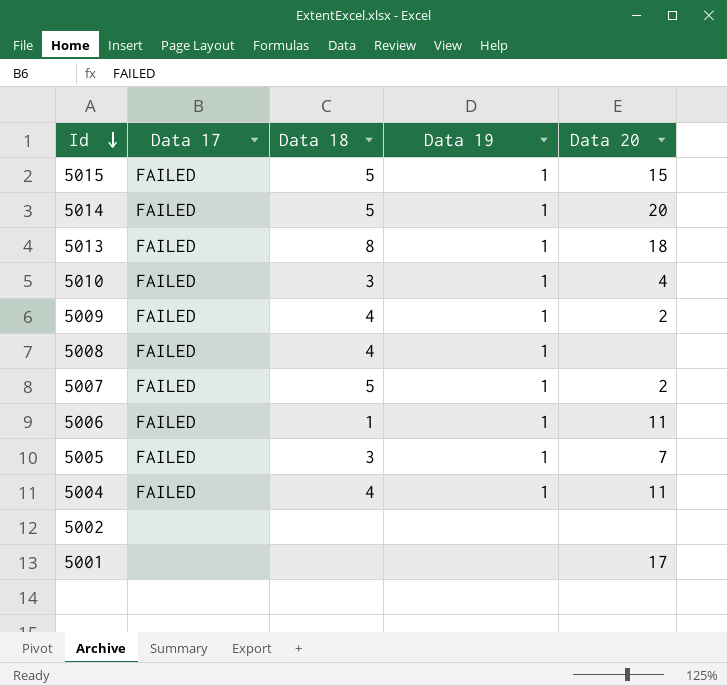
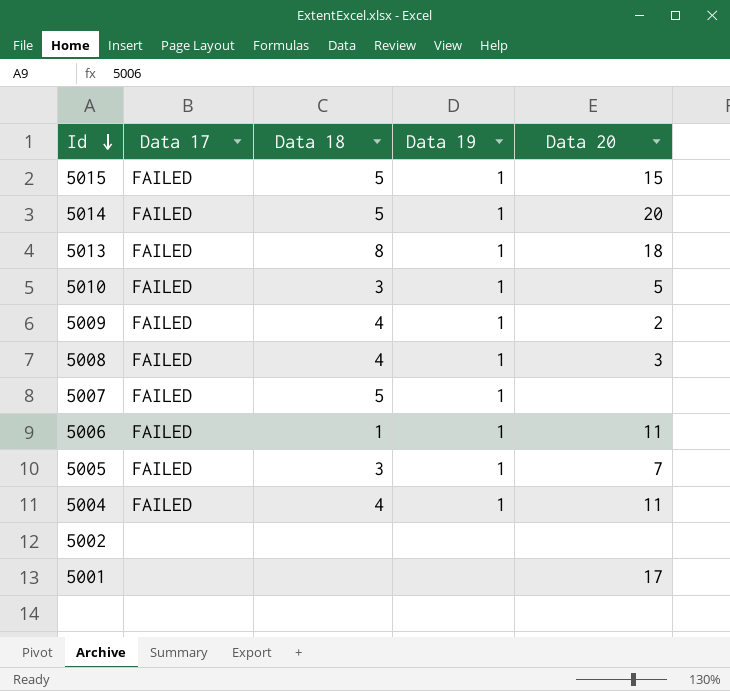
5010 | Data 20: 4 -> 5
5008 | Data 20: none -> 3
5007 | Data 20: 2 -> none

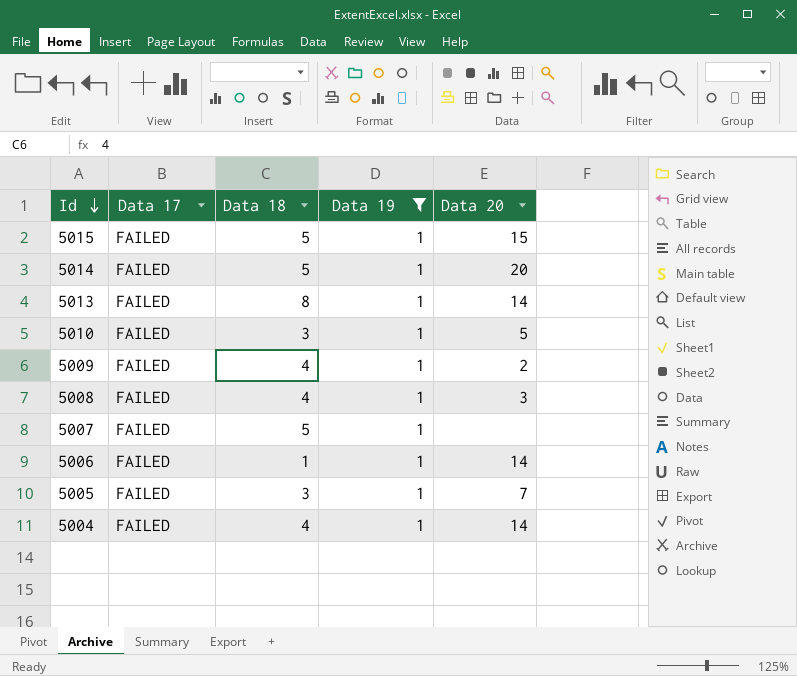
filter: none -> Data 19 = 1
5013 | Data 20: 18 -> 14
5006 | Data 20: 11 -> 14
5004 | Data 20: 11 -> 14

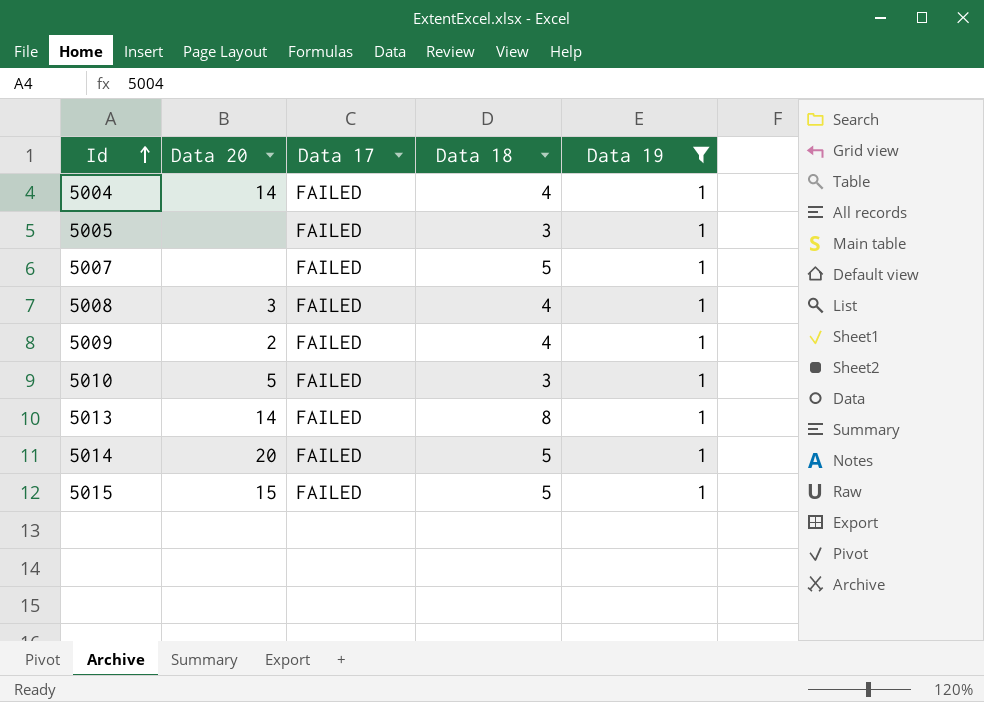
row order: Id descending -> Id ascending
column Data 20 | position: 5 -> 2
row 5006: FAILED | 1 | 1 | 14 -> none
5005 | Data 20: 7 -> none

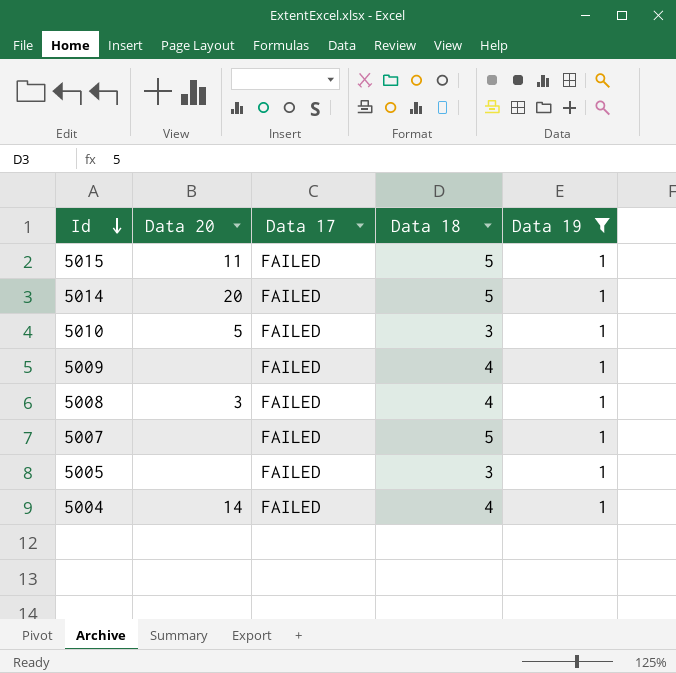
row order: Id ascending -> Id descending
row 5013: 14 | FAILED | 8 | 1 -> none
5015 | Data 20: 15 -> 11
5009 | Data 20: 2 -> none

